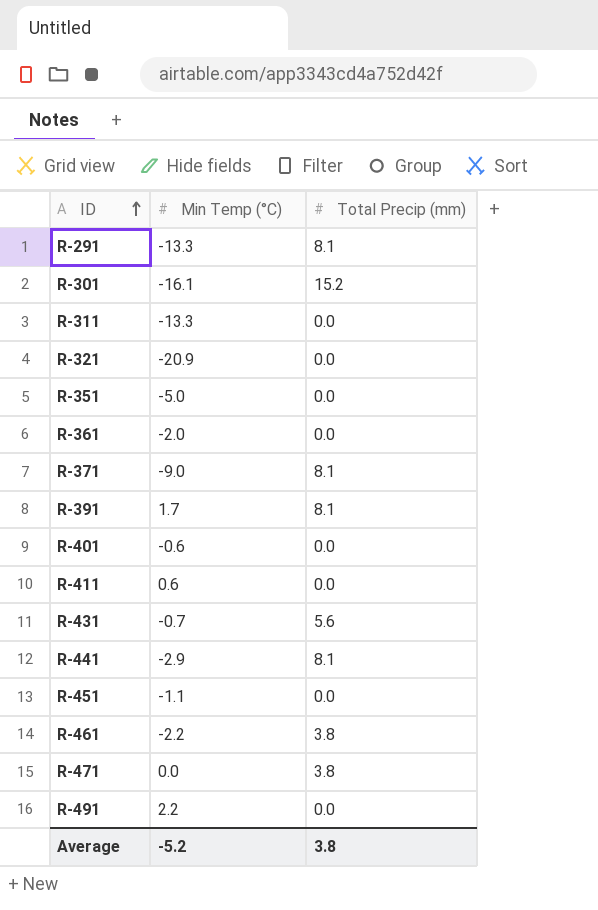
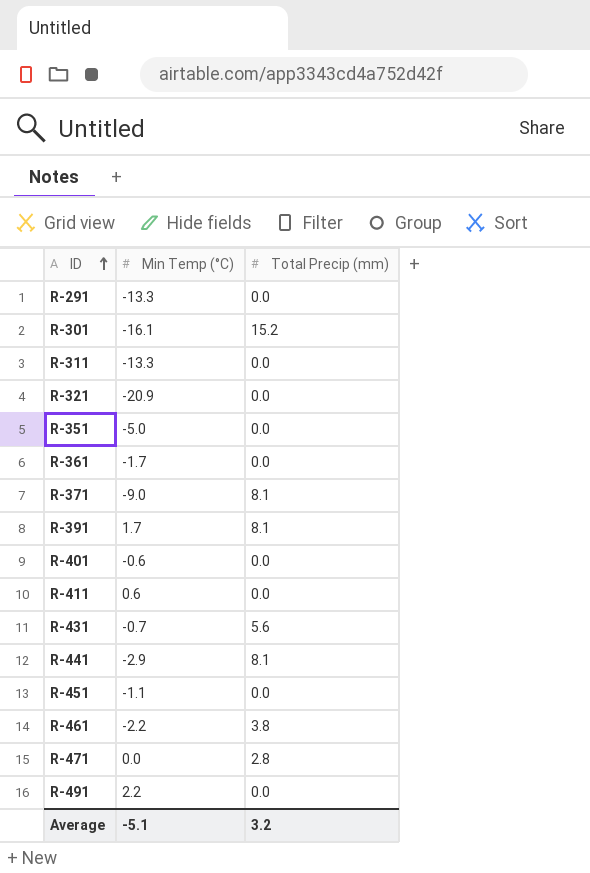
R-291 | Total Precip (mm): 8.1 -> 0.0
R-361 | Min Temp (°C): -2.0 -> -1.7
R-471 | Total Precip (mm): 3.8 -> 2.8
Average | Min Temp (°C): -5.2 -> -5.1
Average | Total Precip (mm): 3.8 -> 3.2

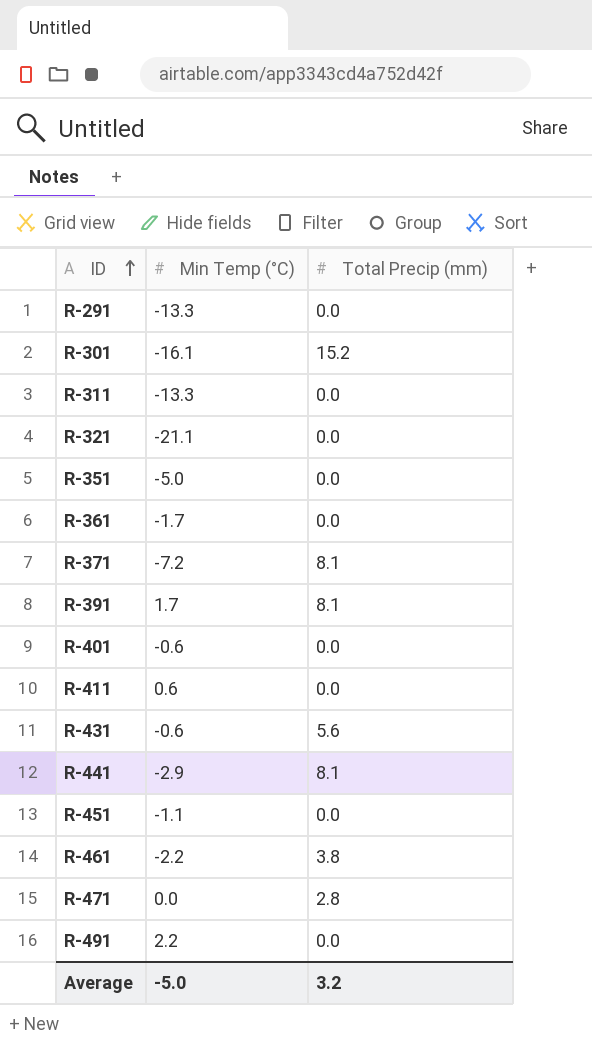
R-321 | Min Temp (°C): -20.9 -> -21.1
R-371 | Min Temp (°C): -9.0 -> -7.2
R-431 | Min Temp (°C): -0.7 -> -0.6
Average | Min Temp (°C): -5.1 -> -5.0

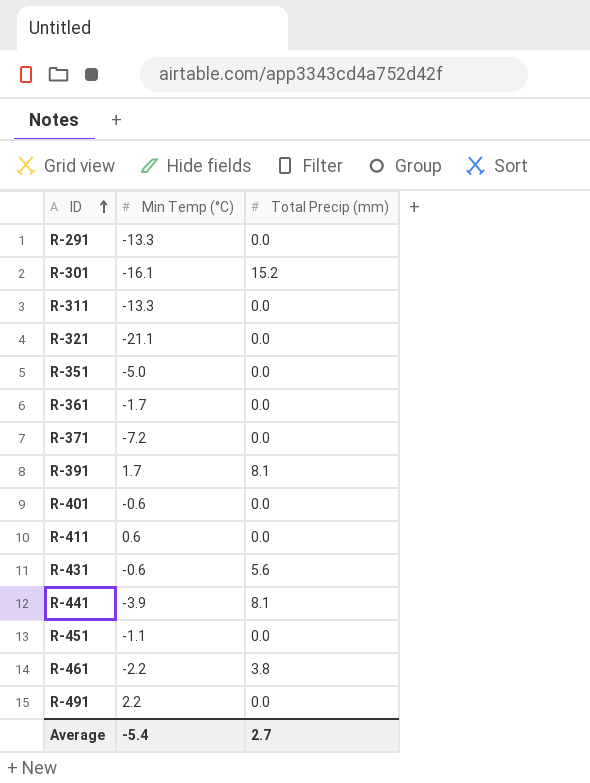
row R-471: 0.0 | 2.8 -> none
R-371 | Total Precip (mm): 8.1 -> 0.0
R-441 | Min Temp (°C): -2.9 -> -3.9
Average | Min Temp (°C): -5.0 -> -5.4
Average | Total Precip (mm): 3.2 -> 2.7

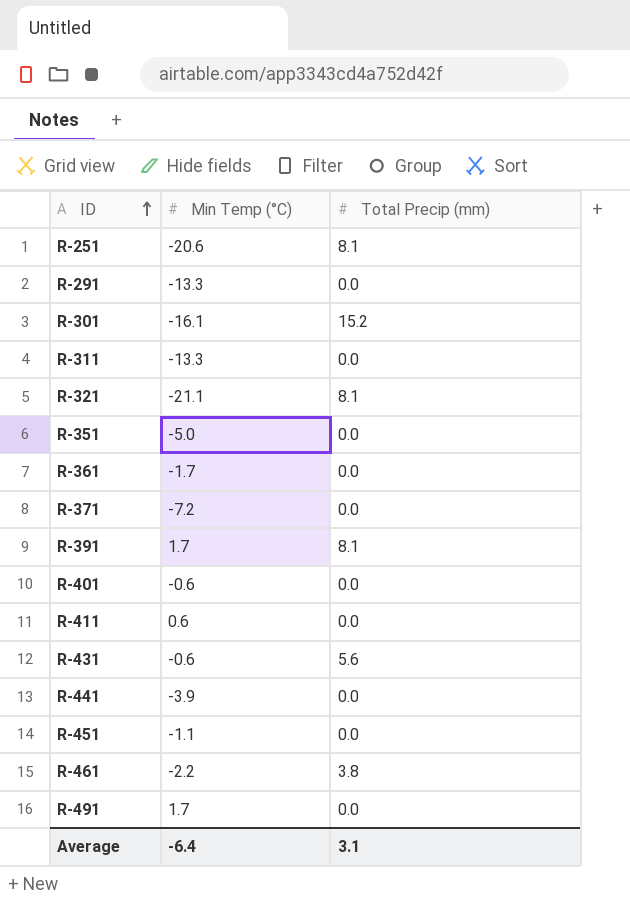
row R-251: none -> -20.6 | 8.1
R-321 | Total Precip (mm): 0.0 -> 8.1
R-441 | Total Precip (mm): 8.1 -> 0.0
R-491 | Min Temp (°C): 2.2 -> 1.7
Average | Min Temp (°C): -5.4 -> -6.4
Average | Total Precip (mm): 2.7 -> 3.1

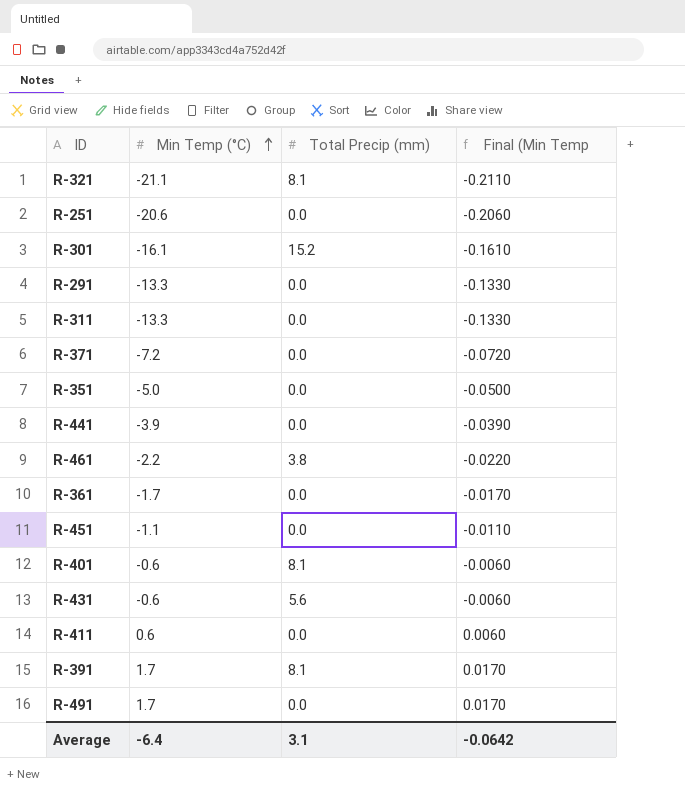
row order: ID ascending -> Min Temp (°C) ascending
column Final (Min Temp | formula: none -> [Min Temp (°C)] * 0.01
R-251 | Total Precip (mm): 8.1 -> 0.0
R-401 | Total Precip (mm): 0.0 -> 8.1

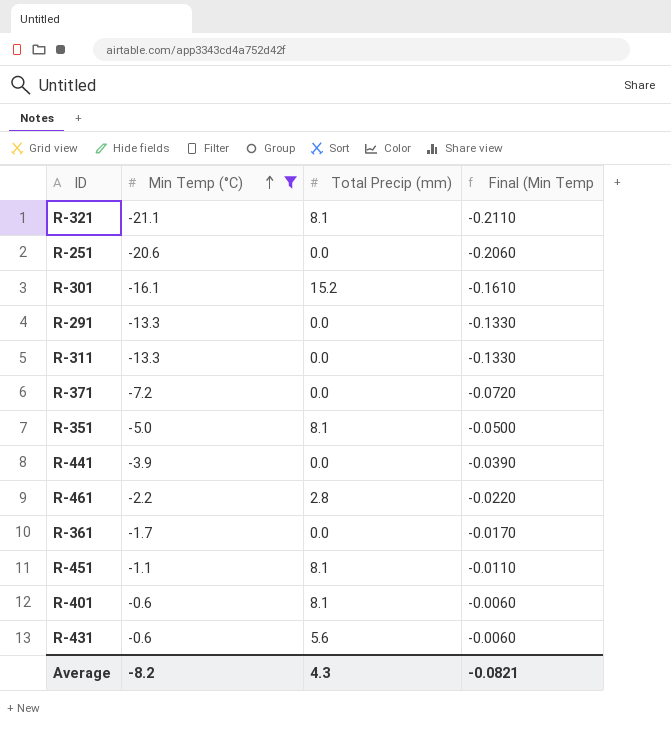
filter: none -> Min Temp (°C) <= -0.6
R-351 | Total Precip (mm): 0.0 -> 8.1
R-461 | Total Precip (mm): 3.8 -> 2.8
R-451 | Total Precip (mm): 0.0 -> 8.1
Average | Min Temp (°C): -6.4 -> -8.2
Average | Total Precip (mm): 3.1 -> 4.3
Average | Final (Min Temp: -0.0642 -> -0.0821

